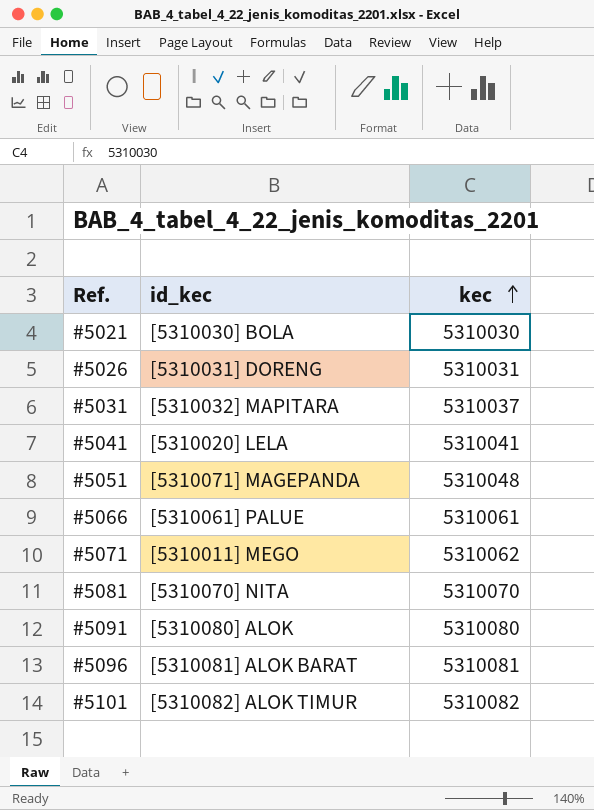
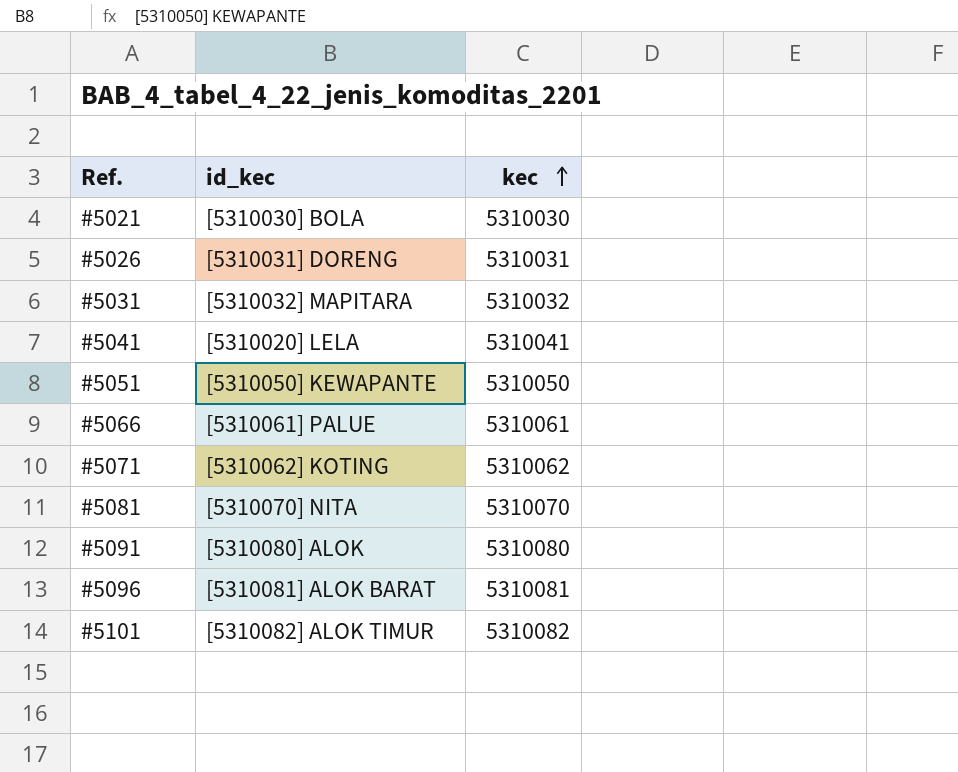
#5031 | kec: 5310037 -> 5310032
#5051 | id_kec: [5310071] MAGEPANDA -> [5310050] KEWAPANTE
#5051 | kec: 5310048 -> 5310050
#5071 | id_kec: [5310011] MEGO -> [5310062] KOTING

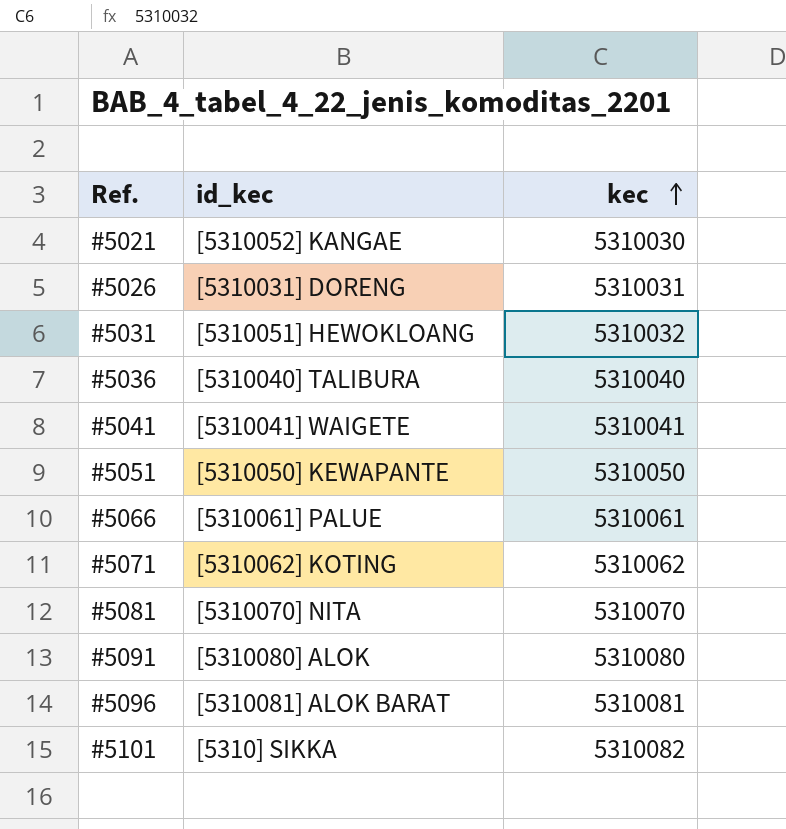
#5021 | id_kec: [5310030] BOLA -> [5310052] KANGAE
#5031 | id_kec: [5310032] MAPITARA -> [5310051] HEWOKLOANG
row #5036: none -> [5310040] TALIBURA | 5310040
#5041 | id_kec: [5310020] LELA -> [5310041] WAIGETE
#5101 | id_kec: [5310082] ALOK TIMUR -> [5310] SIKKA

